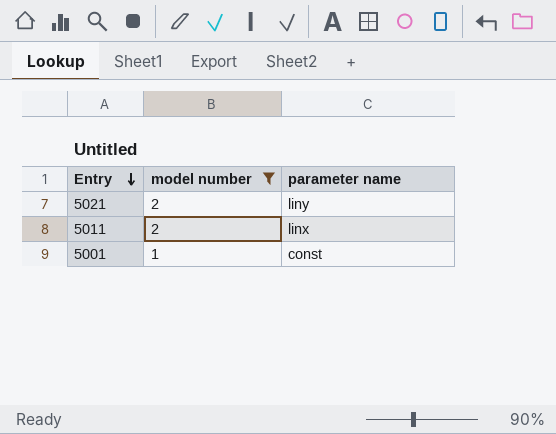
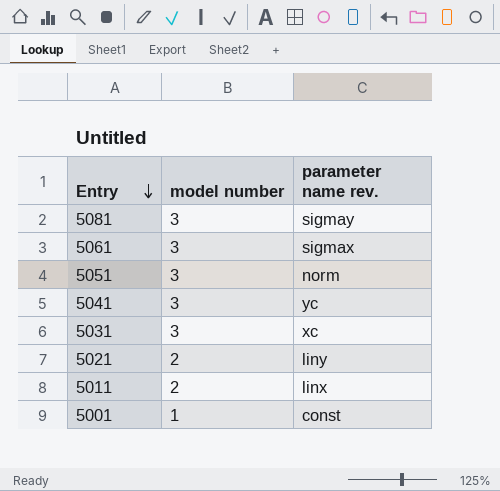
filter: model number != 3 -> none
column name: parameter name -> parameter name rev.

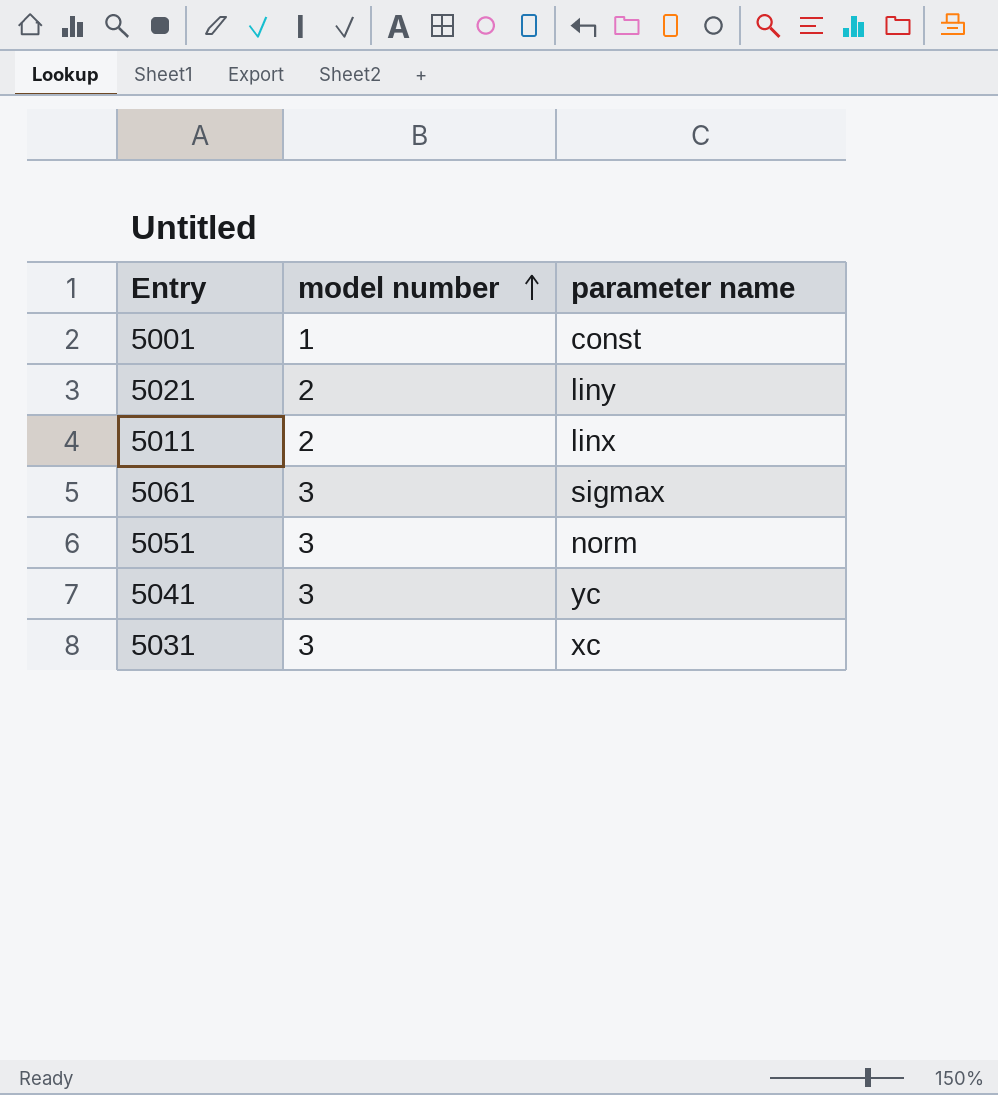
row order: Entry descending -> model number ascending
column name: parameter name rev. -> parameter name
row 5081: 3 | sigmay -> none

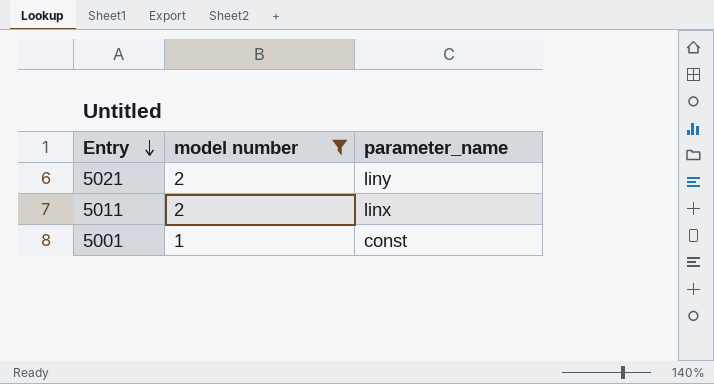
filter: none -> model number != 3
row order: model number ascending -> Entry descending
column name: parameter name -> parameter_name

